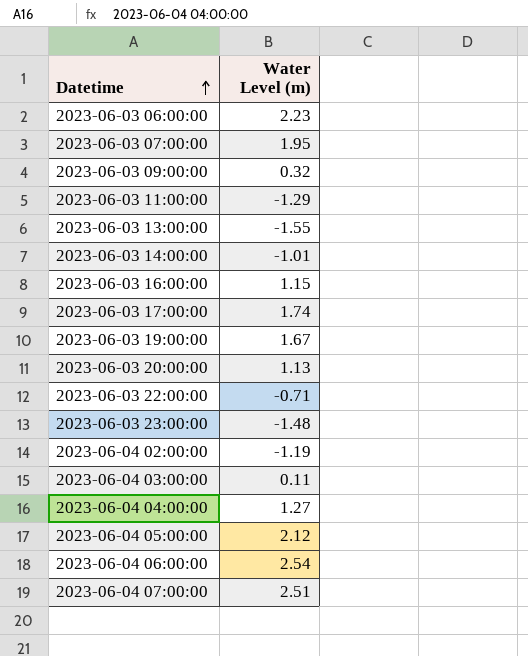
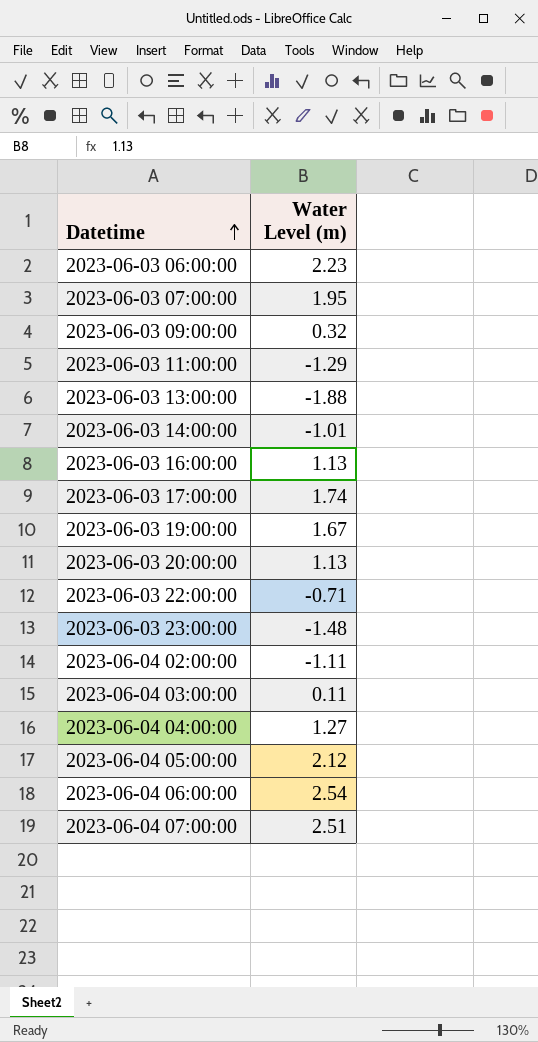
2023-06-03 13:00:00 | Water Level (m): -1.55 -> -1.88
2023-06-03 16:00:00 | Water Level (m): 1.15 -> 1.13
2023-06-04 02:00:00 | Water Level (m): -1.19 -> -1.11

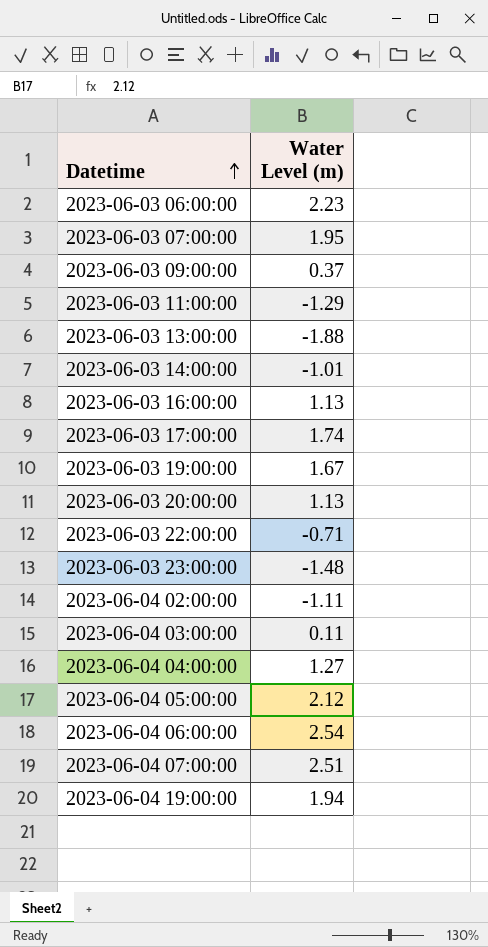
2023-06-03 09:00:00 | Water Level (m): 0.32 -> 0.37
row 2023-06-04 19:00:00: none -> 1.94

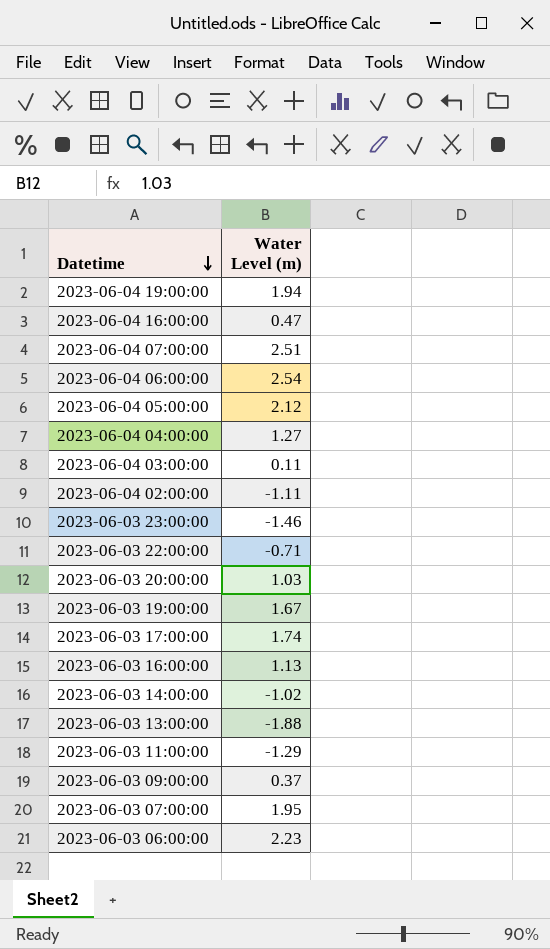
row order: Datetime ascending -> Datetime descending
row 2023-06-04 16:00:00: none -> 0.47
2023-06-03 23:00:00 | Water Level (m): -1.48 -> -1.46
2023-06-03 20:00:00 | Water Level (m): 1.13 -> 1.03
2023-06-03 14:00:00 | Water Level (m): -1.01 -> -1.02

